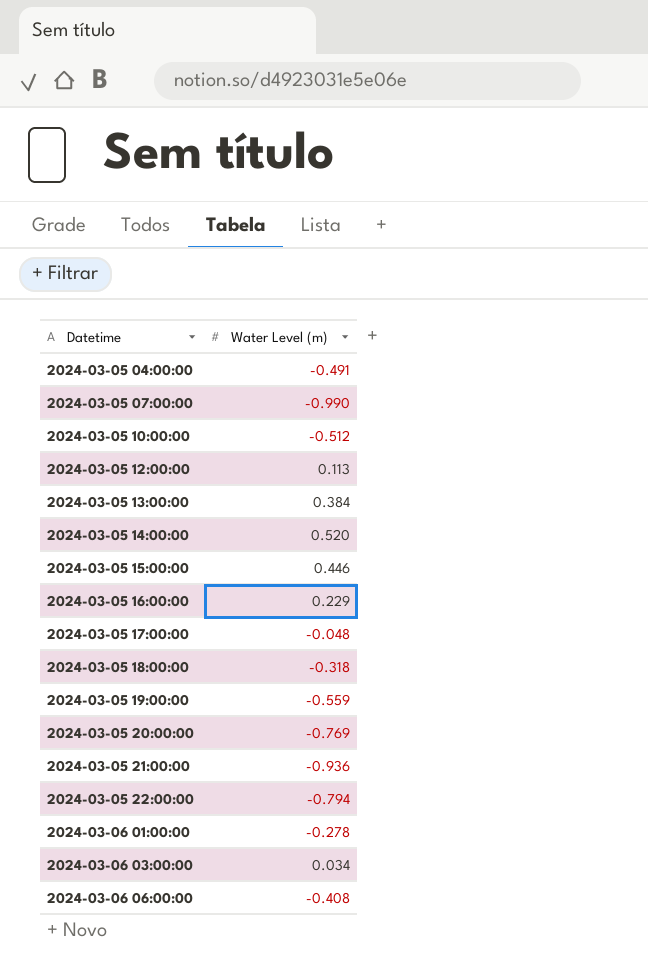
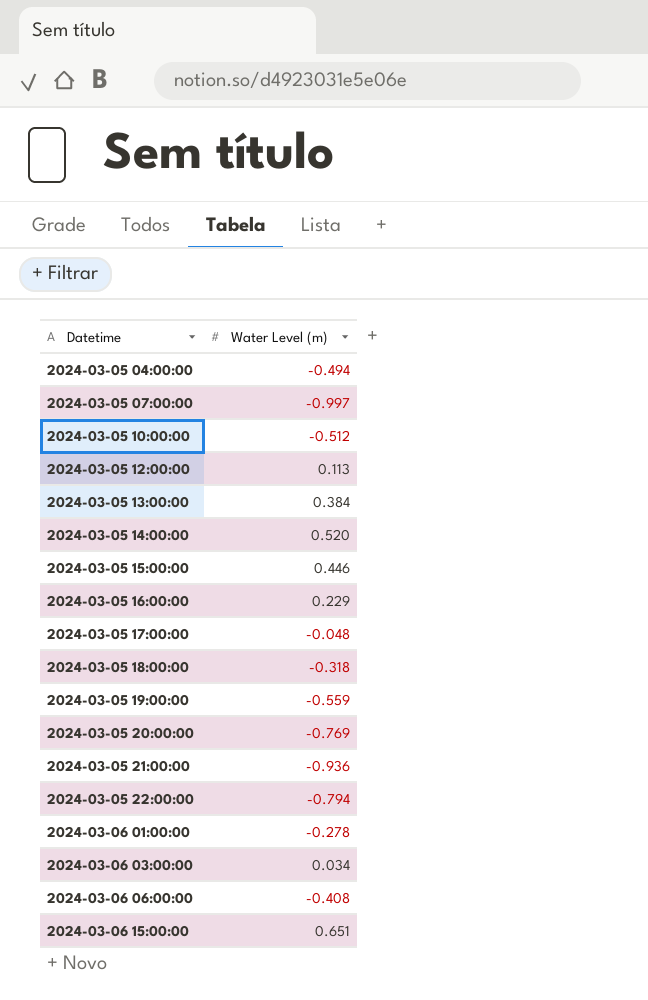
2024-03-05 04:00:00 | Water Level (m): -0.491 -> -0.494
2024-03-05 07:00:00 | Water Level (m): -0.990 -> -0.997
row 2024-03-06 15:00:00: none -> 0.651

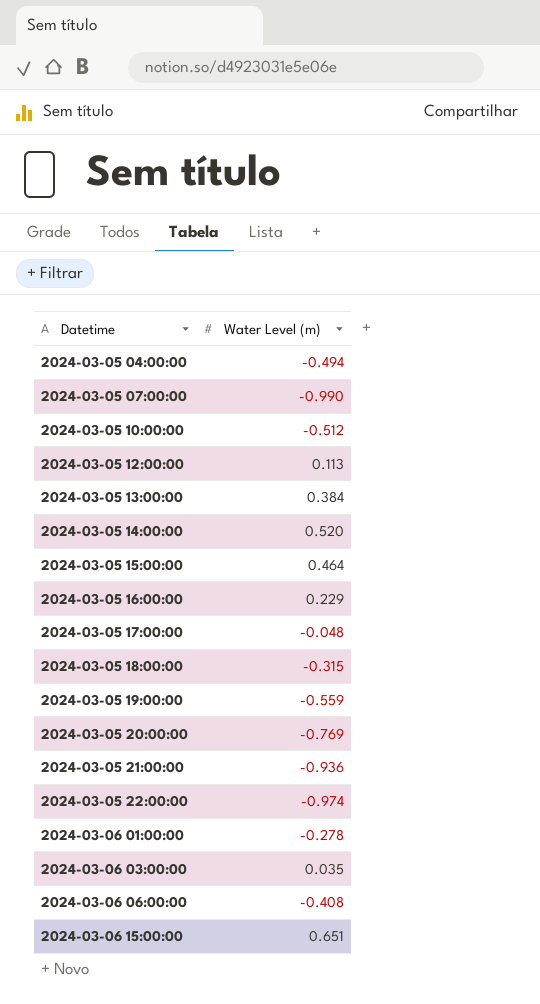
2024-03-05 07:00:00 | Water Level (m): -0.997 -> -0.990
2024-03-05 15:00:00 | Water Level (m): 0.446 -> 0.464
2024-03-05 18:00:00 | Water Level (m): -0.318 -> -0.315
2024-03-05 22:00:00 | Water Level (m): -0.794 -> -0.974
2024-03-06 03:00:00 | Water Level (m): 0.034 -> 0.035

